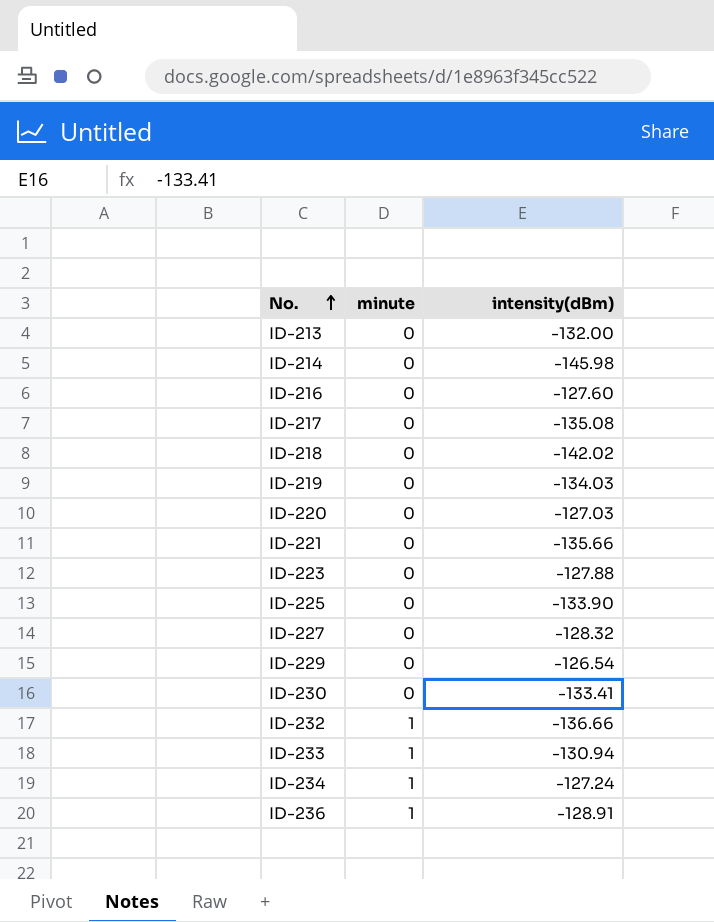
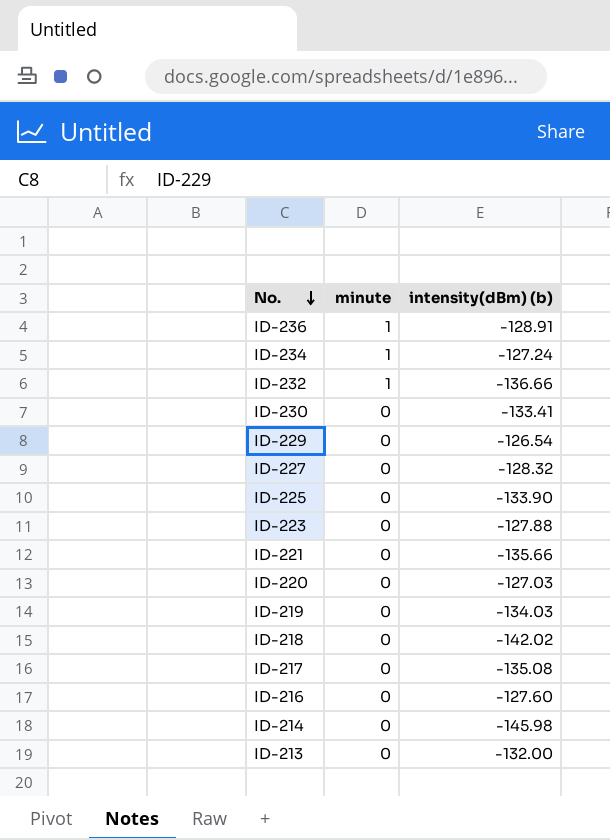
row order: No. ascending -> No. descending
column name: intensity(dBm) -> intensity(dBm) (b)
row ID-233: 1 | -130.94 -> none

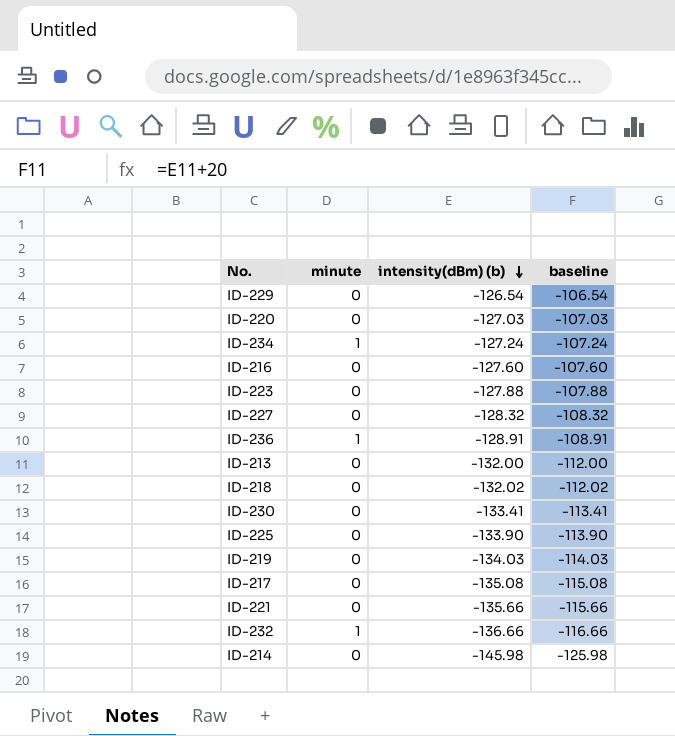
row order: No. descending -> intensity(dBm) (b) descending
column baseline | formula: none -> [intensity(dBm) (b)] + 20
ID-218 | intensity(dBm) (b): -142.02 -> -132.02

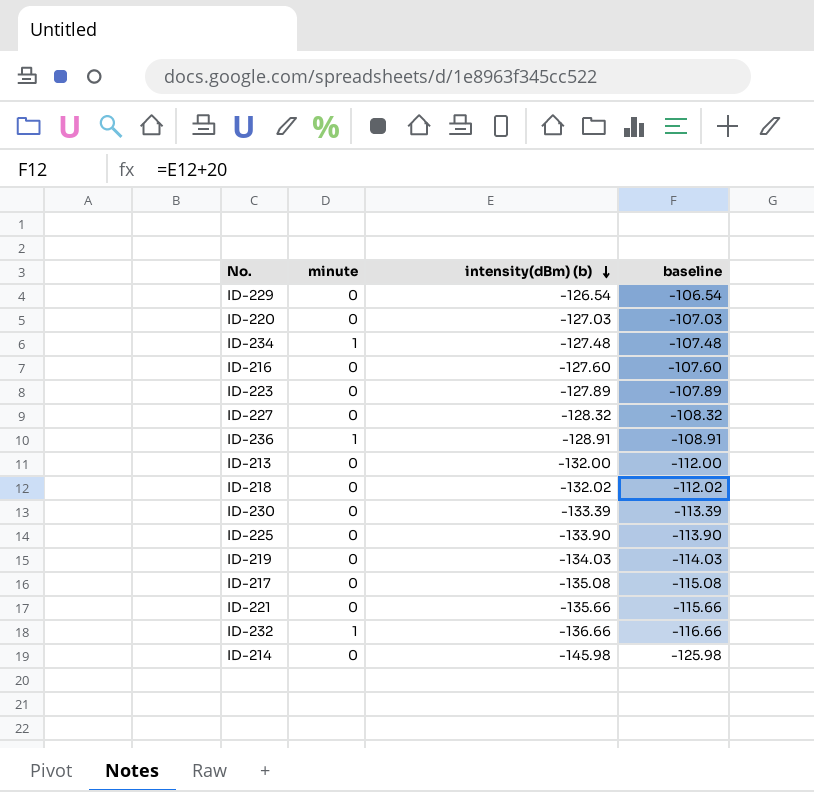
ID-234 | intensity(dBm) (b): -127.24 -> -127.48
ID-234 | baseline: -107.24 -> -107.48
ID-223 | intensity(dBm) (b): -127.88 -> -127.89
ID-223 | baseline: -107.88 -> -107.89
ID-230 | intensity(dBm) (b): -133.41 -> -133.39
ID-230 | baseline: -113.41 -> -113.39

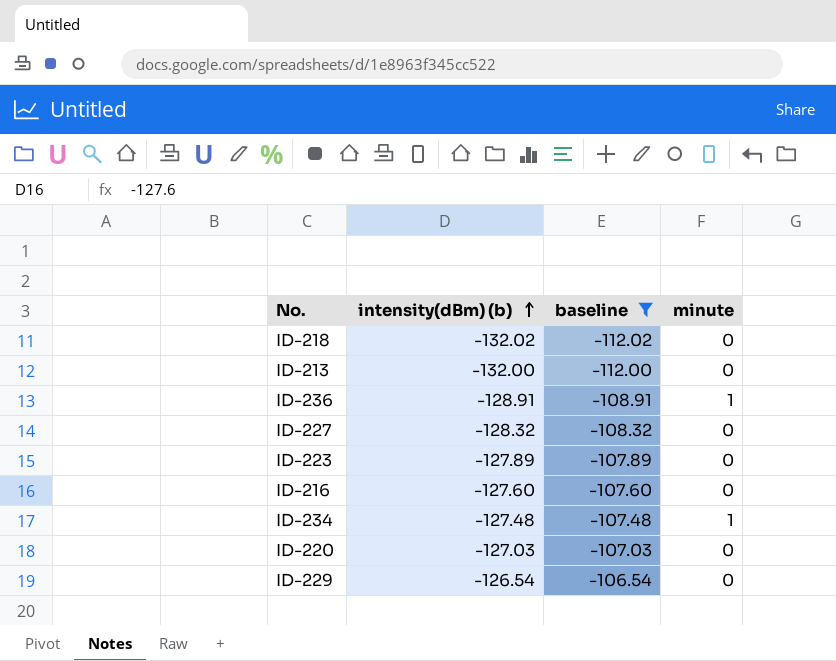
filter: none -> baseline >= -112.02
row order: intensity(dBm) (b) descending -> intensity(dBm) (b) ascending
column minute | position: 2 -> 4

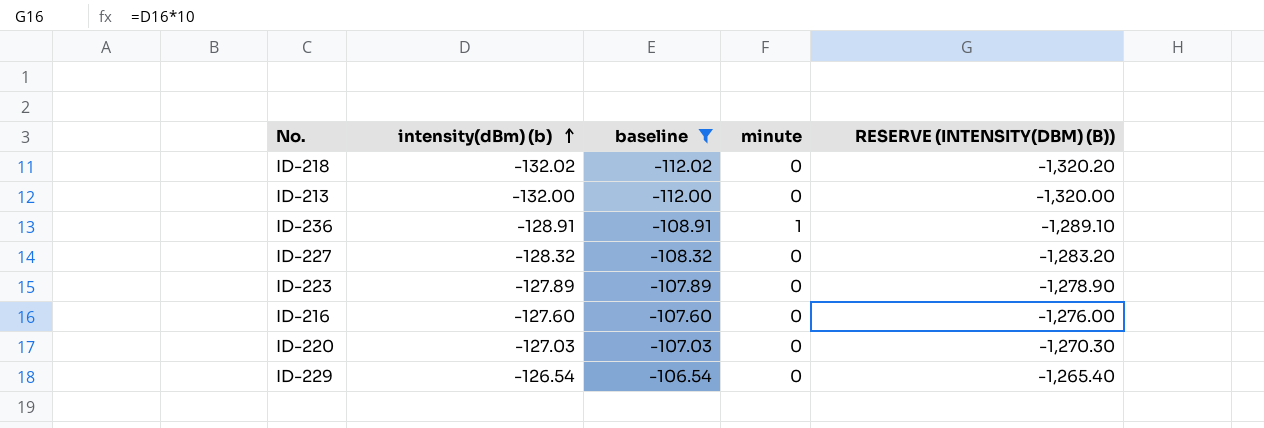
column RESERVE (INTENSITY(DBM) (B)) | formula: none -> [intensity(dBm) (b)] * 10
row ID-234: -127.48 | -107.48 | 1 -> none

